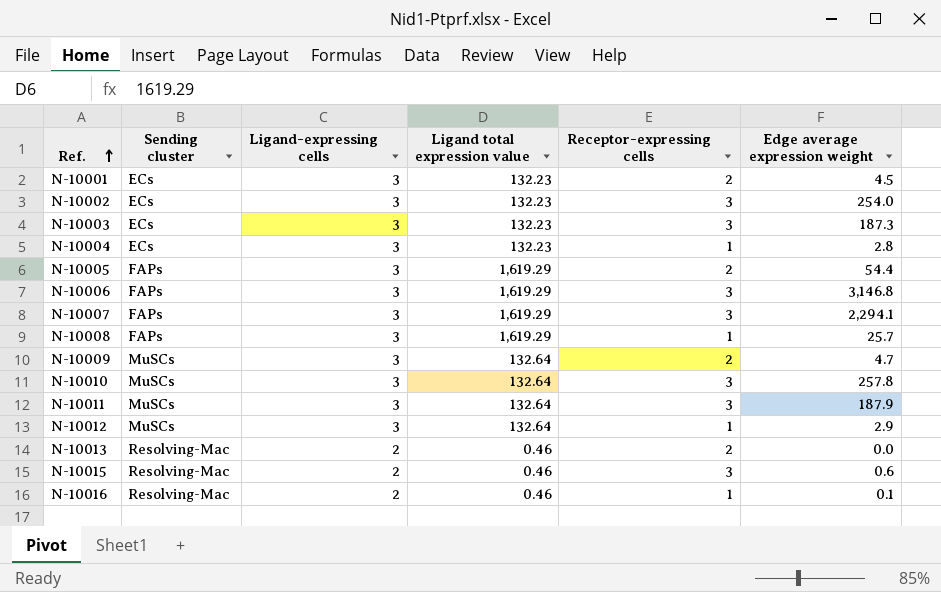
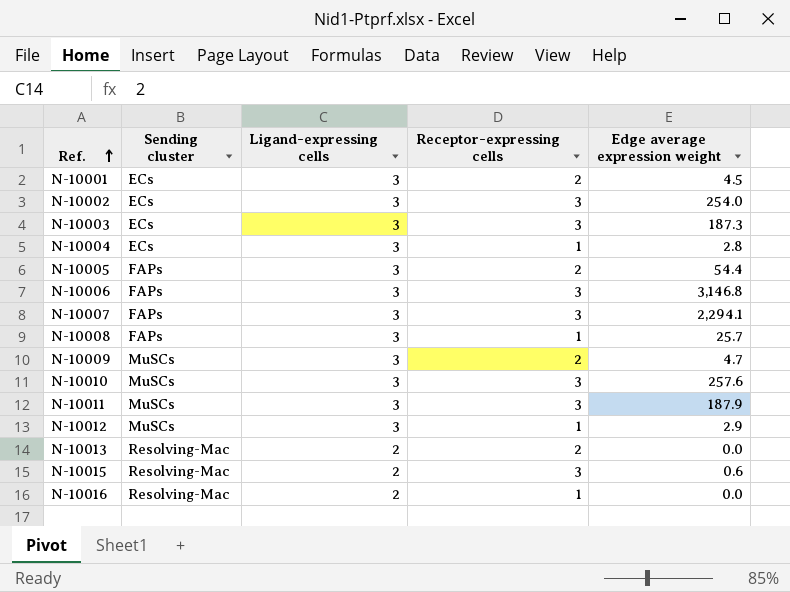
column Ligand total expression value | position: 4 -> none
N-10010 | Edge average expression weight: 257.8 -> 257.6
N-10016 | Edge average expression weight: 0.1 -> 0.0

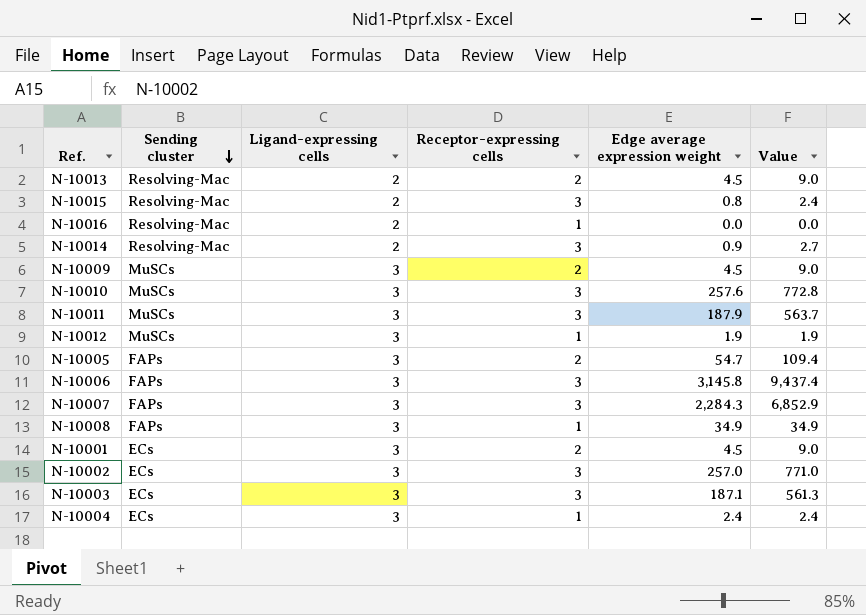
row order: Ref. ascending -> Sending cluster descending
column Value | formula: none -> [Receptor-expressing cells] * [Edge average expression weight]
N-10013 | Edge average expression weight: 0.0 -> 4.5
N-10015 | Edge average expression weight: 0.6 -> 0.8
row N-10014: none -> Resolving-Mac | 2 | 3 | 0.9 | 2.7
N-10009 | Edge average expression weight: 4.7 -> 4.5
N-10012 | Edge average expression weight: 2.9 -> 1.9
N-10005 | Edge average expression weight: 54.4 -> 54.7
N-10006 | Edge average expression weight: 3,146.8 -> 3,145.8
N-10007 | Edge average expression weight: 2,294.1 -> 2,284.3
N-10008 | Edge average expression weight: 25.7 -> 34.9
N-10002 | Edge average expression weight: 254.0 -> 257.0
N-10003 | Edge average expression weight: 187.3 -> 187.1
N-10004 | Edge average expression weight: 2.8 -> 2.4

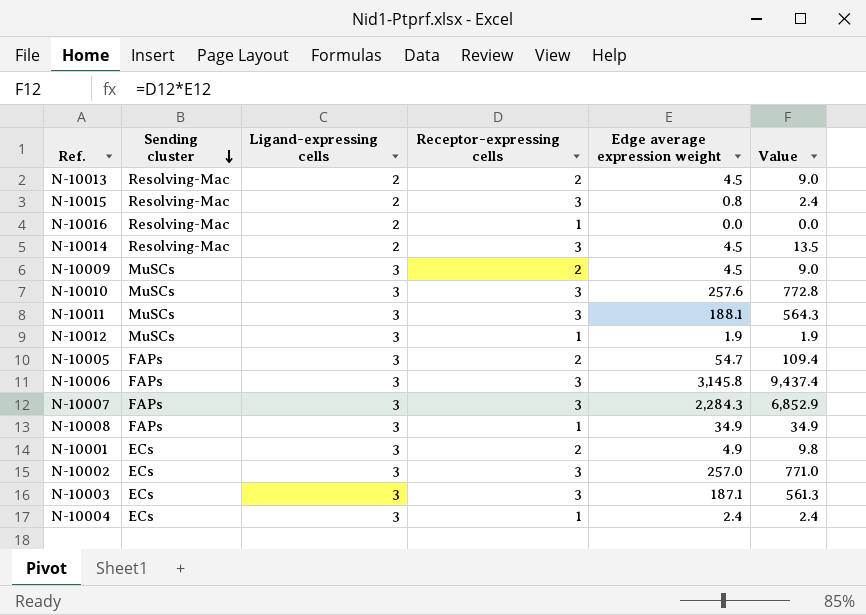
N-10014 | Edge average expression weight: 0.9 -> 4.5
N-10014 | Value: 2.7 -> 13.5
N-10011 | Edge average expression weight: 187.9 -> 188.1
N-10011 | Value: 563.7 -> 564.3
N-10001 | Edge average expression weight: 4.5 -> 4.9
N-10001 | Value: 9.0 -> 9.8

